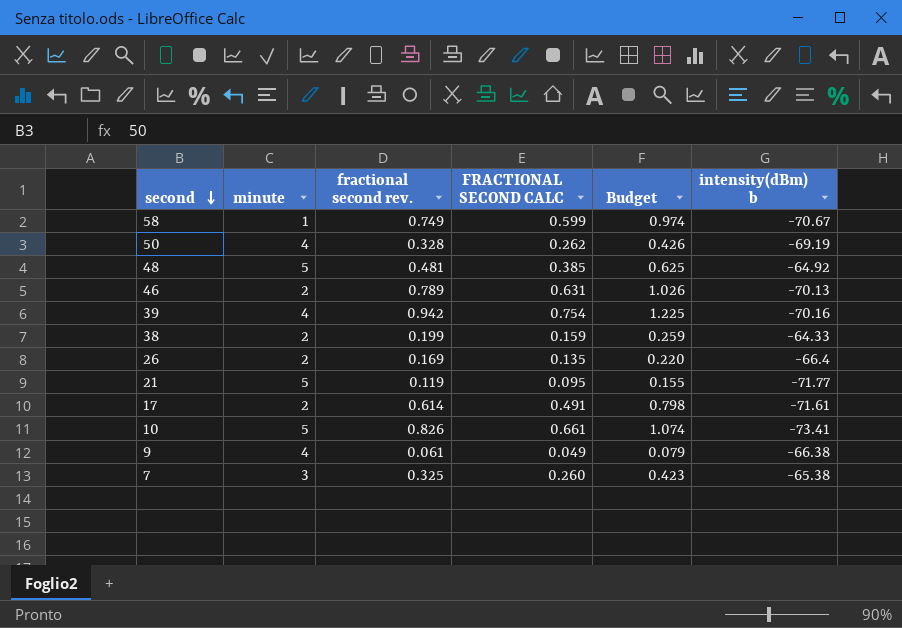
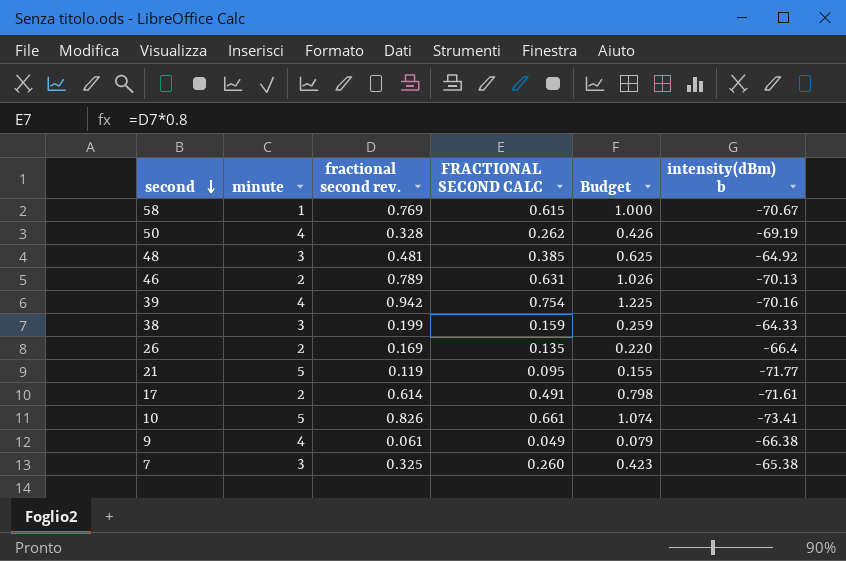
58 | fractional second rev.: 0.749 -> 0.769
58 | FRACTIONAL SECOND CALC: 0.599 -> 0.615
58 | Budget: 0.974 -> 1.000
48 | minute: 5 -> 3
38 | minute: 2 -> 3

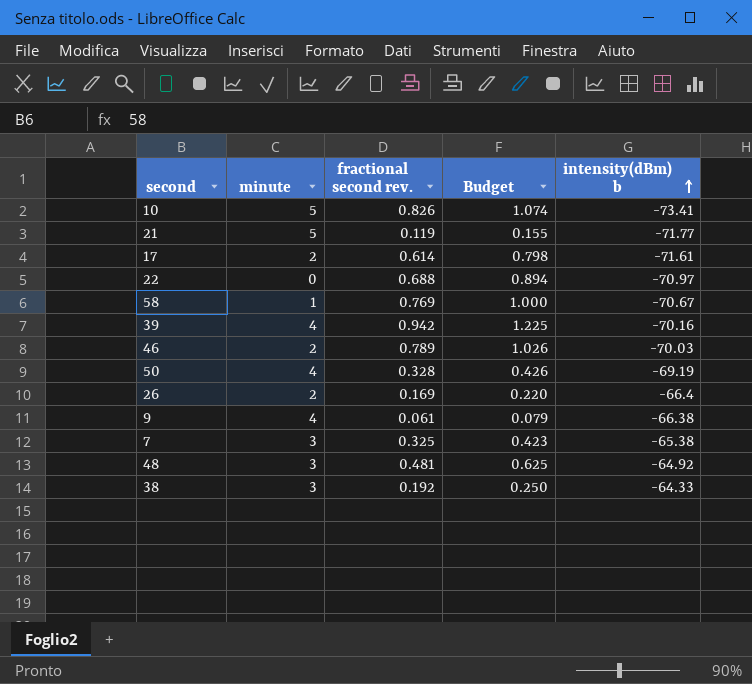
row order: second descending -> intensity(dBm) b ascending
column FRACTIONAL SECOND CALC | formula: [fractional second rev.] * 0.8 -> none
row 22: none -> 0 | 0.688 | 0.894 | -70.97
46 | intensity(dBm) b: -70.13 -> -70.03
38 | fractional second rev.: 0.199 -> 0.192
38 | Budget: 0.259 -> 0.250

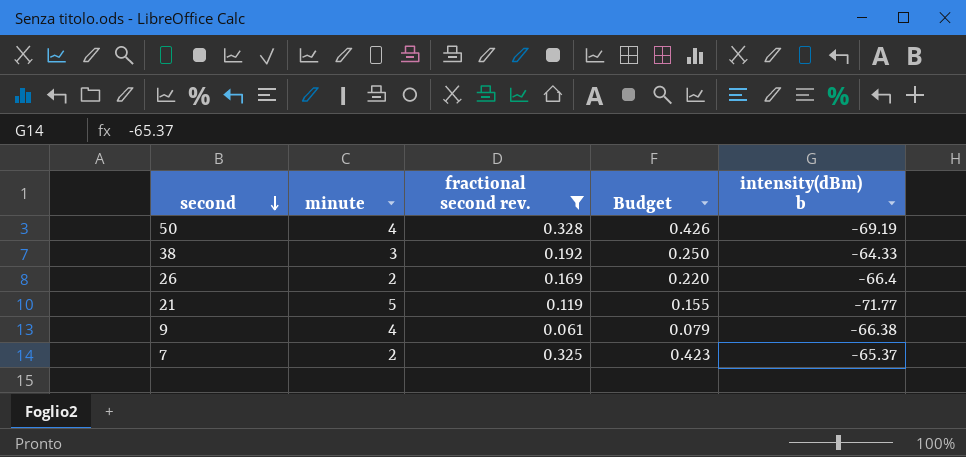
filter: none -> fractional second rev. <= 0.328
row order: intensity(dBm) b ascending -> second descending
7 | minute: 3 -> 2
7 | intensity(dBm) b: -65.38 -> -65.37

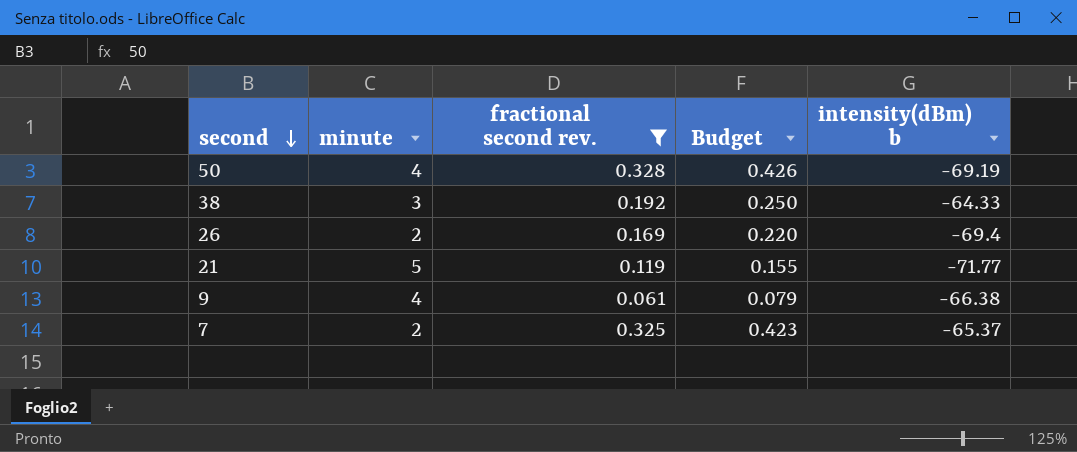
26 | intensity(dBm) b: -66.4 -> -69.4

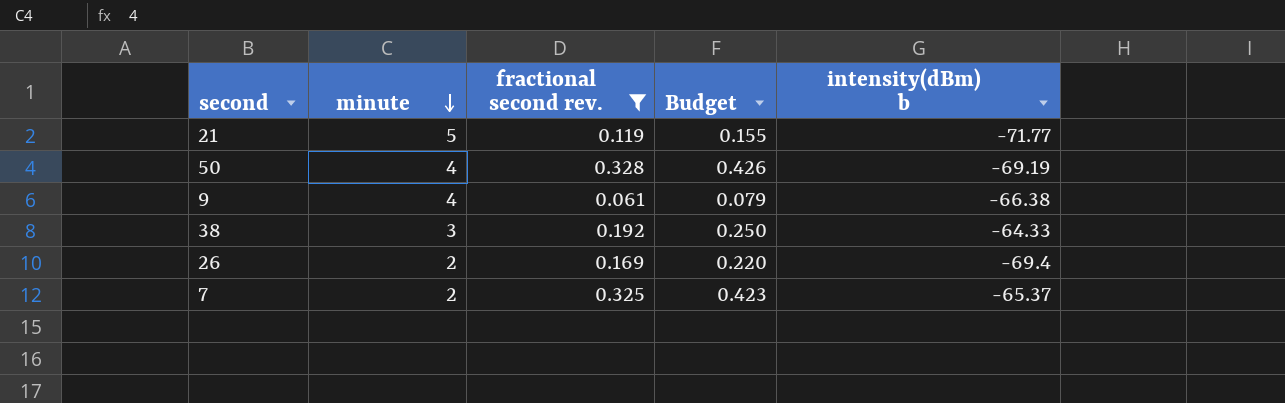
row order: second descending -> minute descending

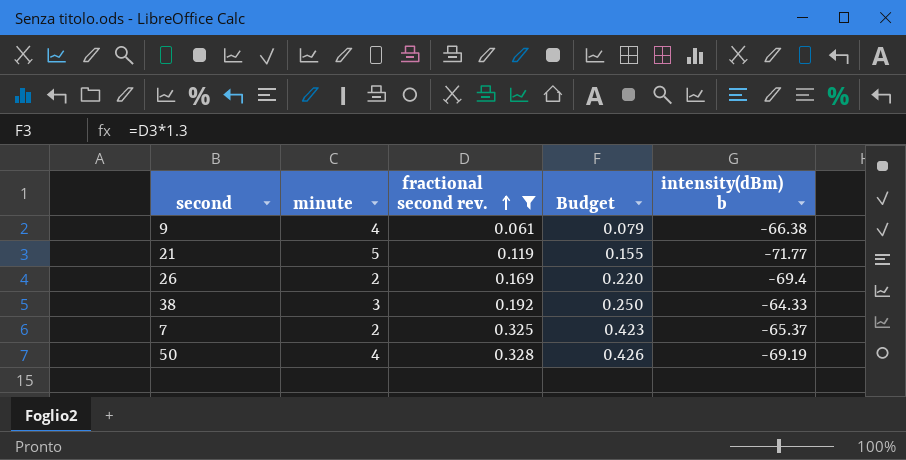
row order: minute descending -> fractional second rev. ascending

